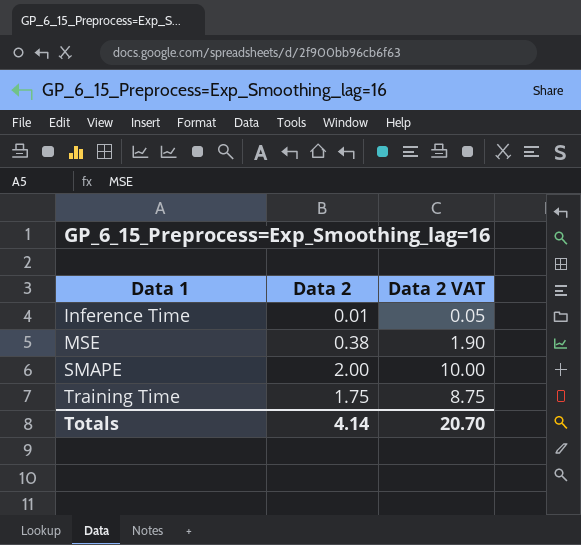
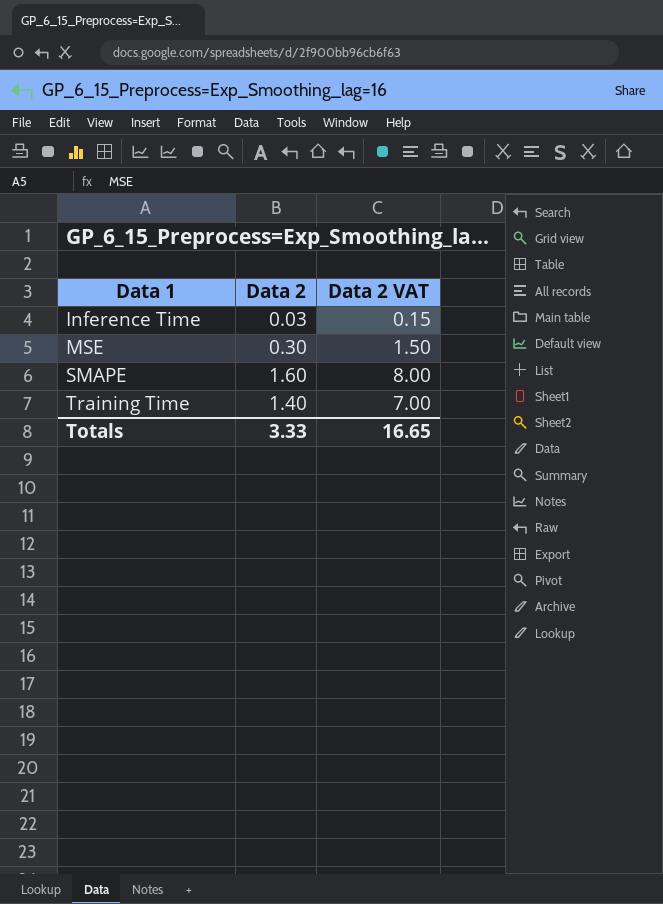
Inference Time | Data 2: 0.01 -> 0.03
Inference Time | Data 2 VAT: 0.05 -> 0.15
MSE | Data 2: 0.38 -> 0.30
MSE | Data 2 VAT: 1.90 -> 1.50
SMAPE | Data 2: 2.00 -> 1.60
SMAPE | Data 2 VAT: 10.00 -> 8.00
Training Time | Data 2: 1.75 -> 1.40
Training Time | Data 2 VAT: 8.75 -> 7.00
Totals | Data 2: 4.14 -> 3.33
Totals | Data 2 VAT: 20.70 -> 16.65

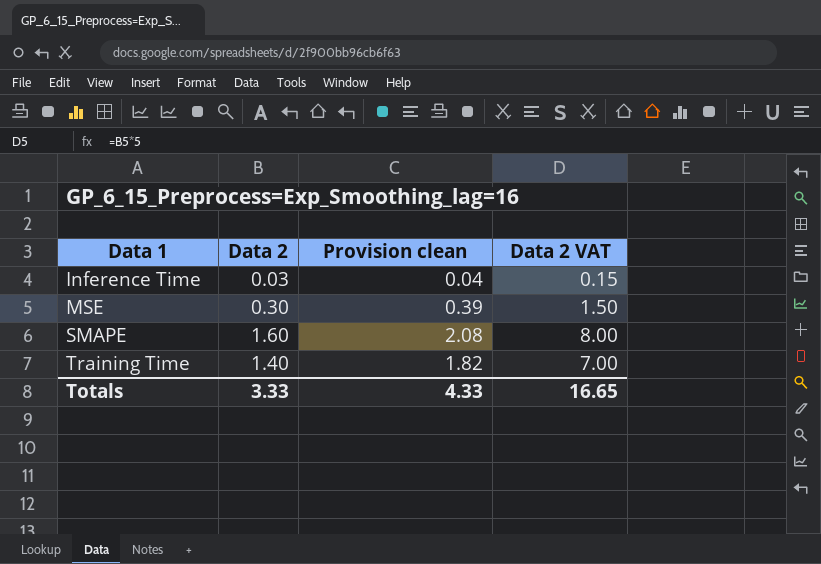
column Provision clean | formula: none -> [Data 2] * 1.3

